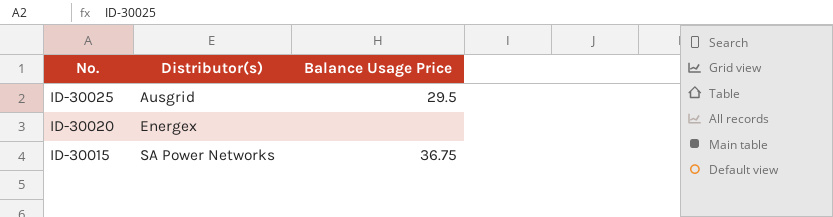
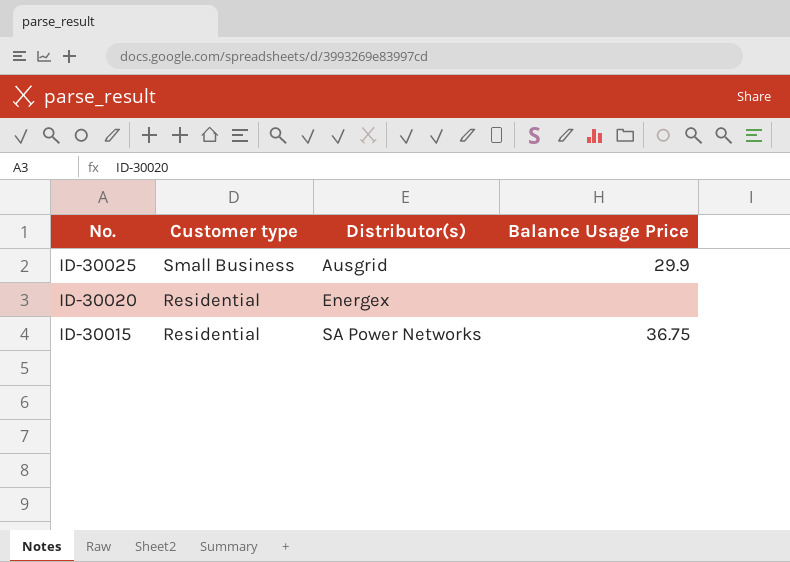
column Customer type | position: none -> 2
ID-30025 | Balance Usage Price: 29.5 -> 29.9

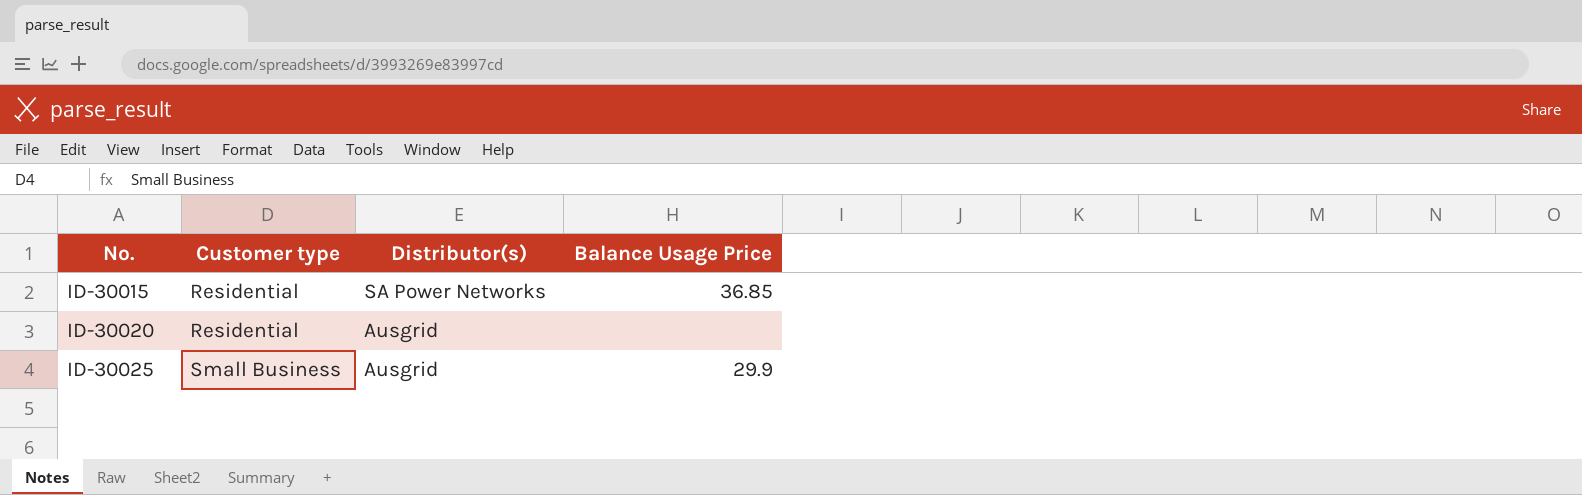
row order: No. descending -> No. ascending
ID-30015 | Balance Usage Price: 36.75 -> 36.85
ID-30020 | Distributor(s): Energex -> Ausgrid

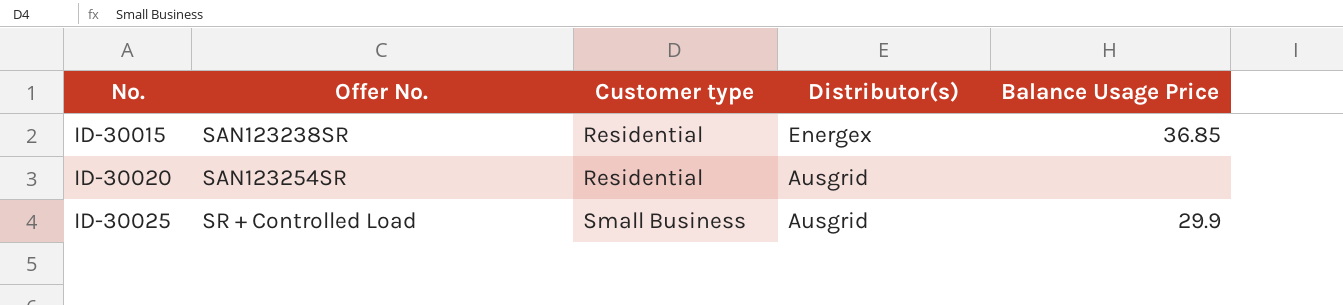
column Offer No. | position: none -> 2
ID-30015 | Distributor(s): SA Power Networks -> Energex

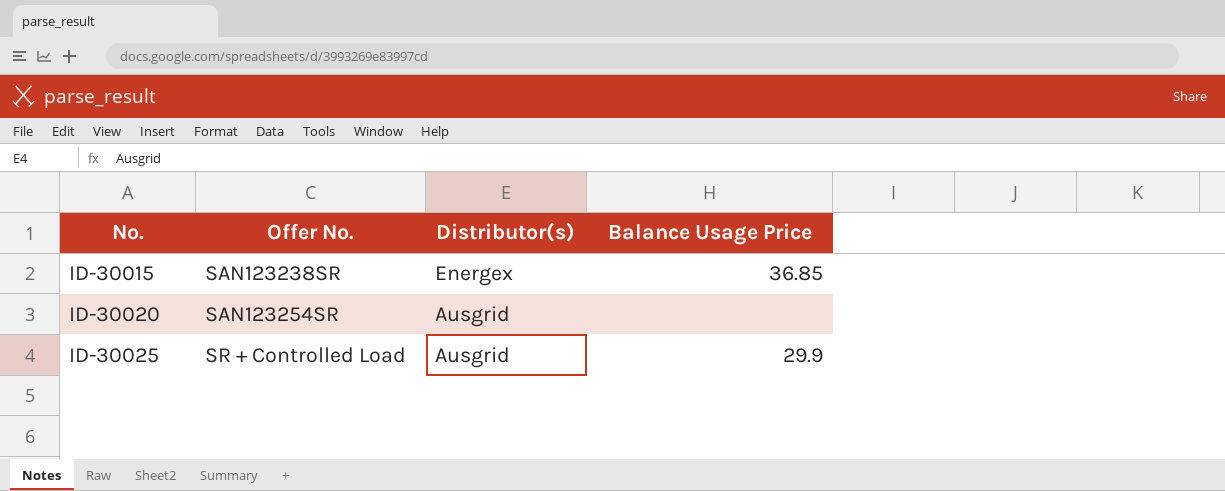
column Customer type | position: 3 -> none

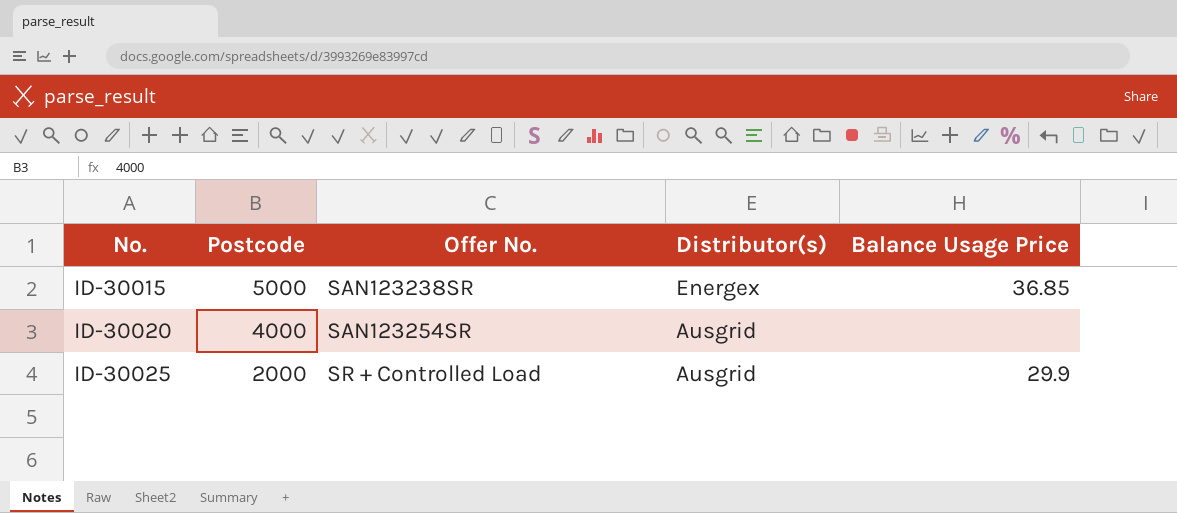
column Postcode | position: none -> 2

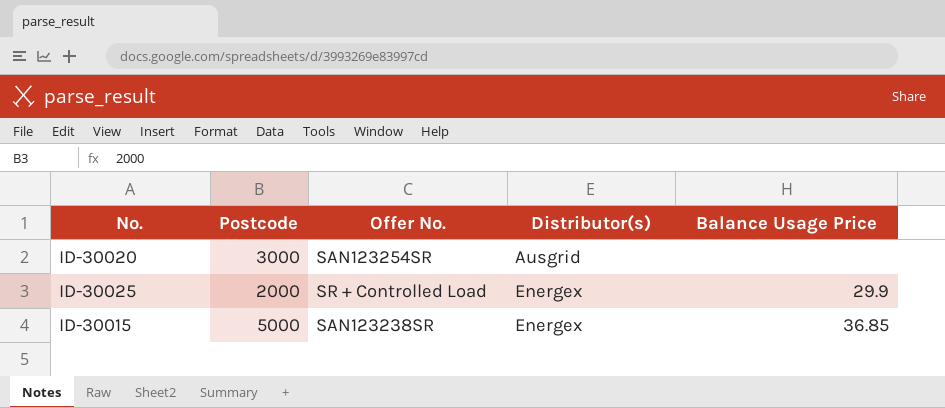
row order: No. ascending -> Distributor(s) ascending
ID-30020 | Postcode: 4000 -> 3000
ID-30025 | Distributor(s): Ausgrid -> Energex

